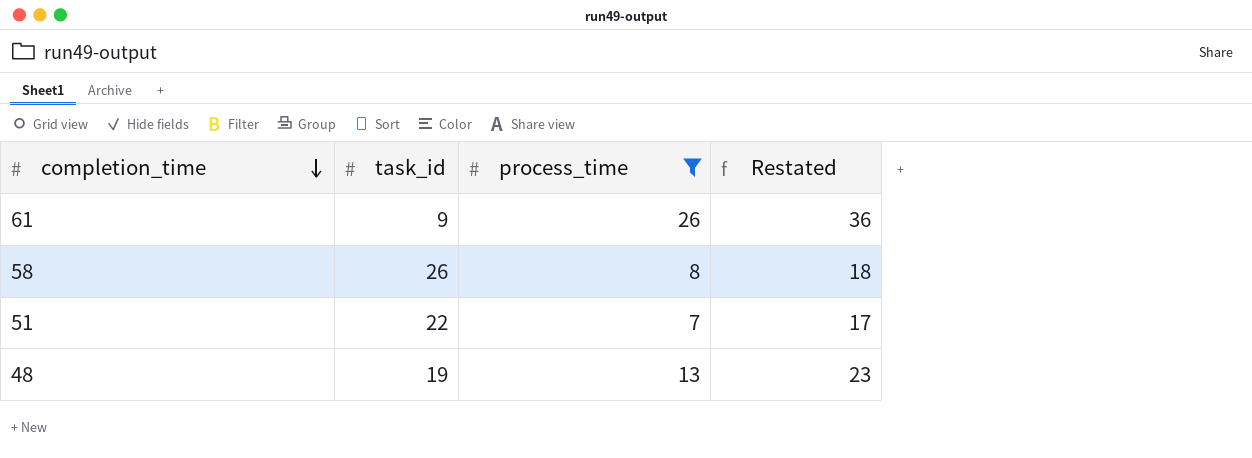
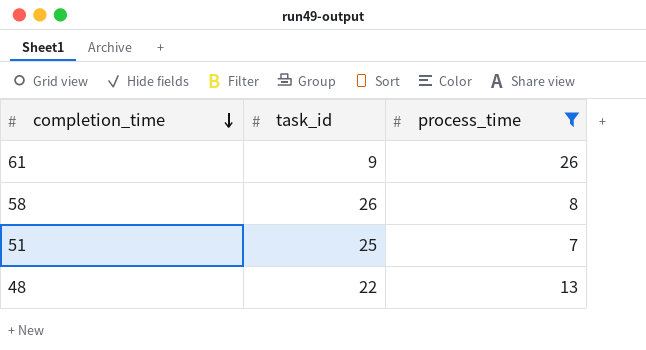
column Restated | formula: [process_time] + 10 -> none
51 | task_id: 22 -> 25
48 | task_id: 19 -> 22

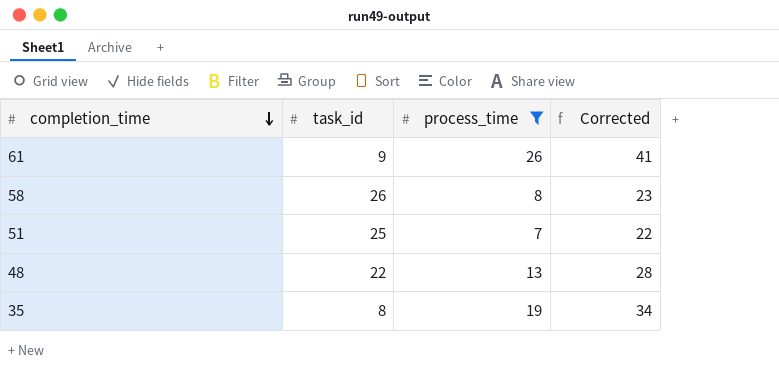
column Corrected | formula: none -> [process_time] + 15
row 35: none -> 8 | 19 | 34

